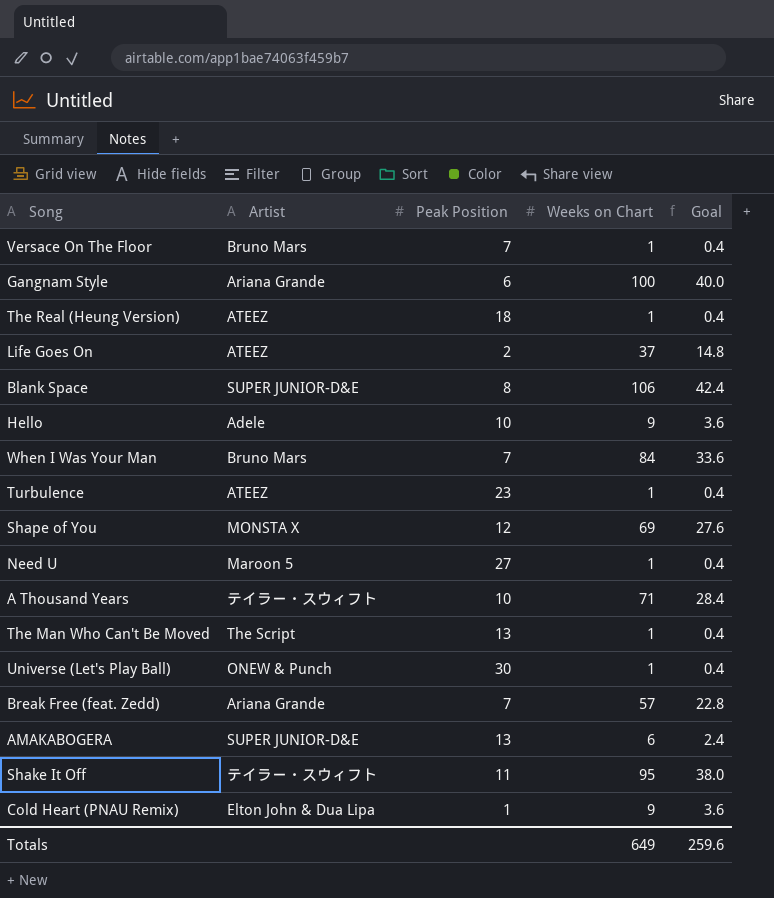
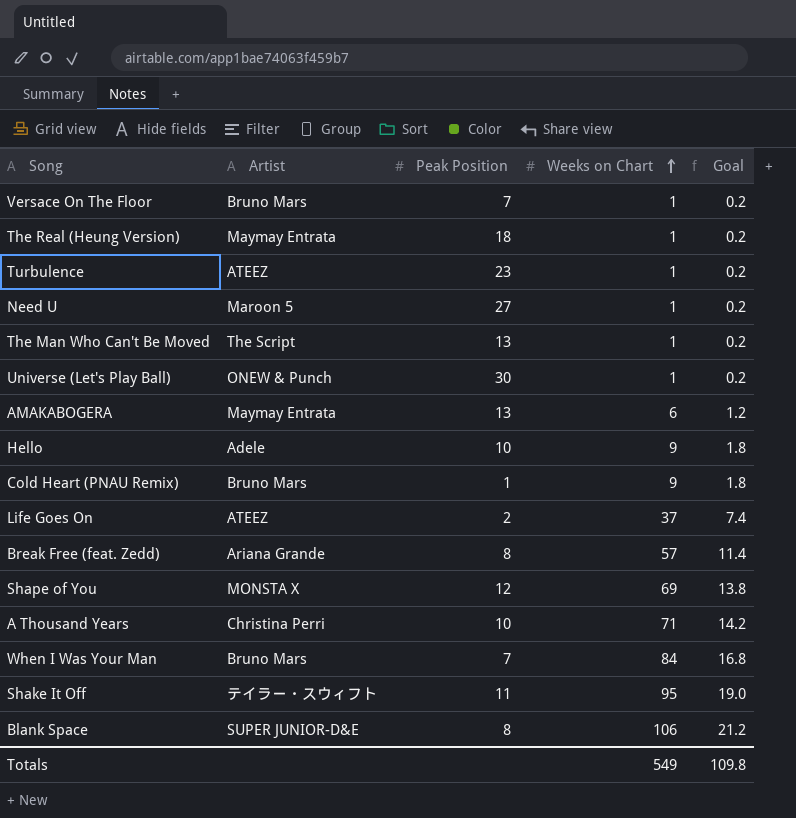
row order: none -> Weeks on Chart ascending
column Goal | formula: [Weeks on Chart] * 0.4 -> [Weeks on Chart] * 0.2
row Gangnam Style: Ariana Grande | 6 | 100 | 40.0 -> none
The Real (Heung Version) | Artist: ATEEZ -> Maymay Entrata
AMAKABOGERA | Artist: SUPER JUNIOR-D&E -> Maymay Entrata
Cold Heart (PNAU Remix) | Artist: Elton John & Dua Lipa -> Bruno Mars
Break Free (feat. Zedd) | Peak Position: 7 -> 8
A Thousand Years | Artist: テイラー・スウィフト -> Christina Perri
Totals | Weeks on Chart: 649 -> 549
Totals | Goal: 259.6 -> 109.8

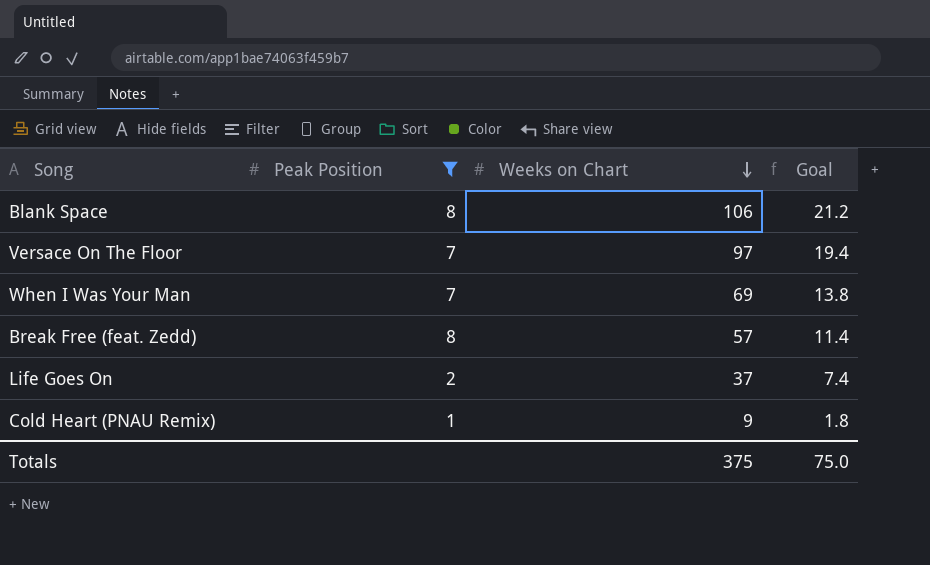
filter: none -> Peak Position <= 8
row order: Weeks on Chart ascending -> Weeks on Chart descending
column Artist | position: 2 -> none
Versace On The Floor | Weeks on Chart: 1 -> 97
Versace On The Floor | Goal: 0.2 -> 19.4
When I Was Your Man | Weeks on Chart: 84 -> 69
When I Was Your Man | Goal: 16.8 -> 13.8
Totals | Weeks on Chart: 549 -> 375
Totals | Goal: 109.8 -> 75.0

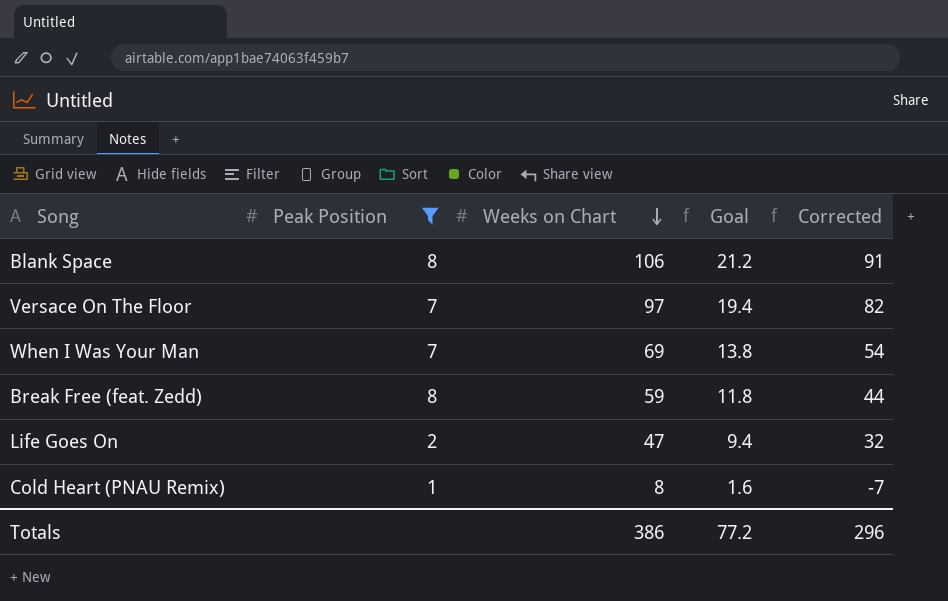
column Corrected | formula: none -> [Weeks on Chart] - 15
Break Free (feat. Zedd) | Weeks on Chart: 57 -> 59
Break Free (feat. Zedd) | Goal: 11.4 -> 11.8
Life Goes On | Weeks on Chart: 37 -> 47
Life Goes On | Goal: 7.4 -> 9.4
Cold Heart (PNAU Remix) | Weeks on Chart: 9 -> 8
Cold Heart (PNAU Remix) | Goal: 1.8 -> 1.6
Totals | Weeks on Chart: 375 -> 386
Totals | Goal: 75.0 -> 77.2

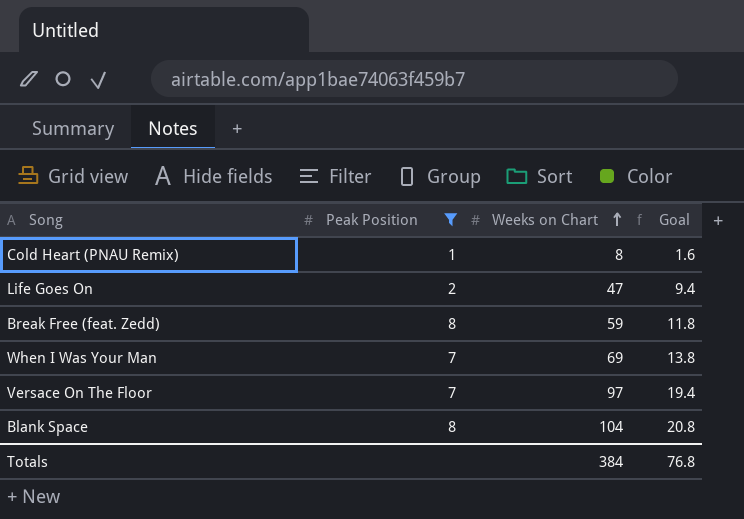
row order: Weeks on Chart descending -> Weeks on Chart ascending
column Corrected | formula: [Weeks on Chart] - 15 -> none
Blank Space | Weeks on Chart: 106 -> 104
Blank Space | Goal: 21.2 -> 20.8
Totals | Weeks on Chart: 386 -> 384
Totals | Goal: 77.2 -> 76.8

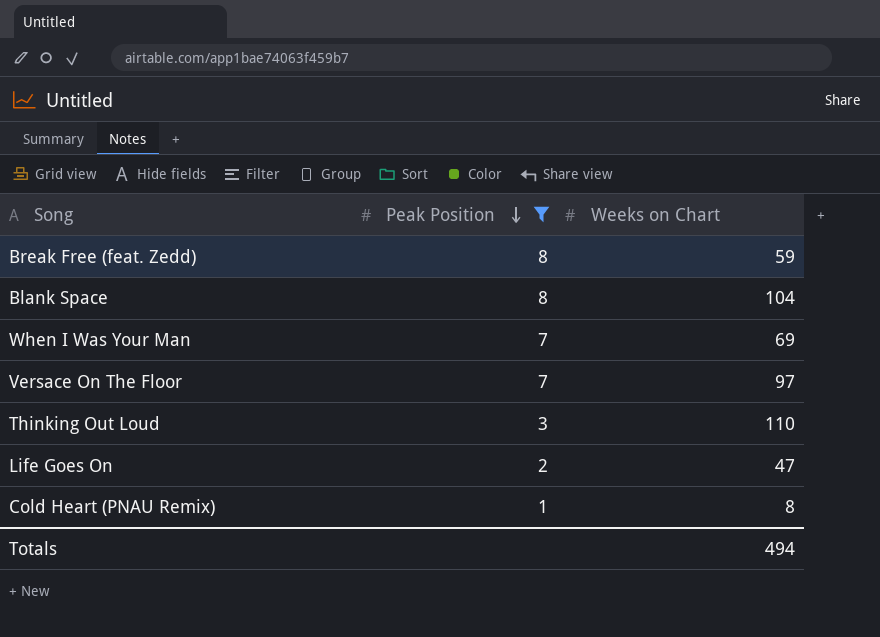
row order: Weeks on Chart ascending -> Peak Position descending
column Goal | formula: [Weeks on Chart] * 0.2 -> none
row Thinking Out Loud: none -> 3 | 110
Totals | Weeks on Chart: 384 -> 494

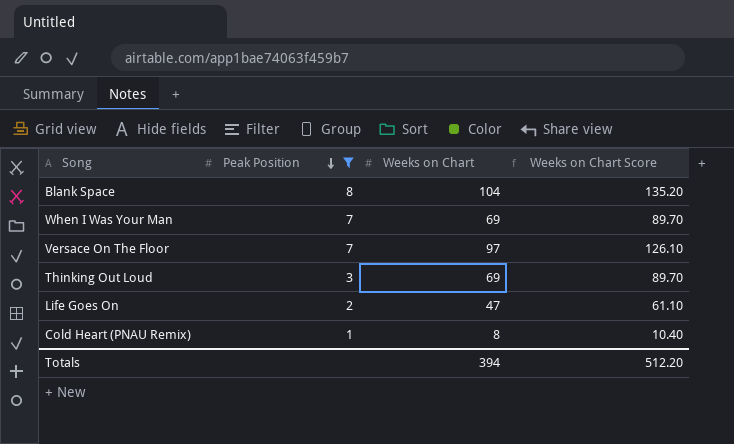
column Weeks on Chart Score | formula: none -> [Weeks on Chart] * 1.3
row Break Free (feat. Zedd): 8 | 59 -> none
Thinking Out Loud | Weeks on Chart: 110 -> 69
Totals | Weeks on Chart: 494 -> 394

